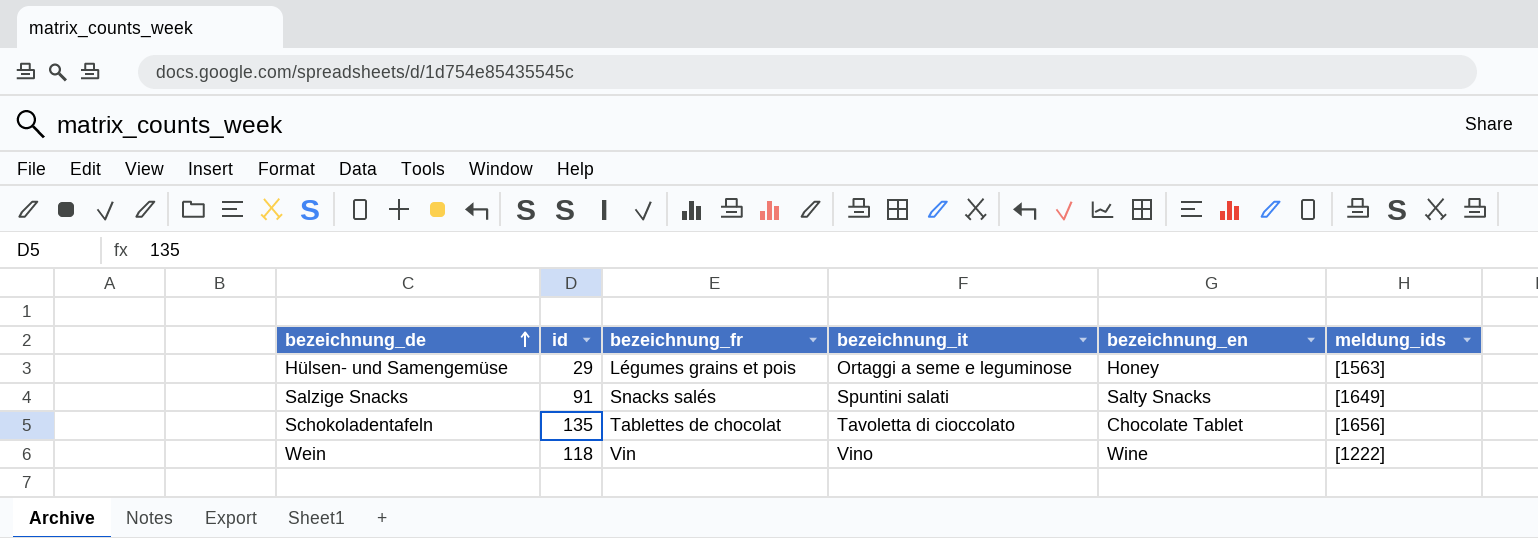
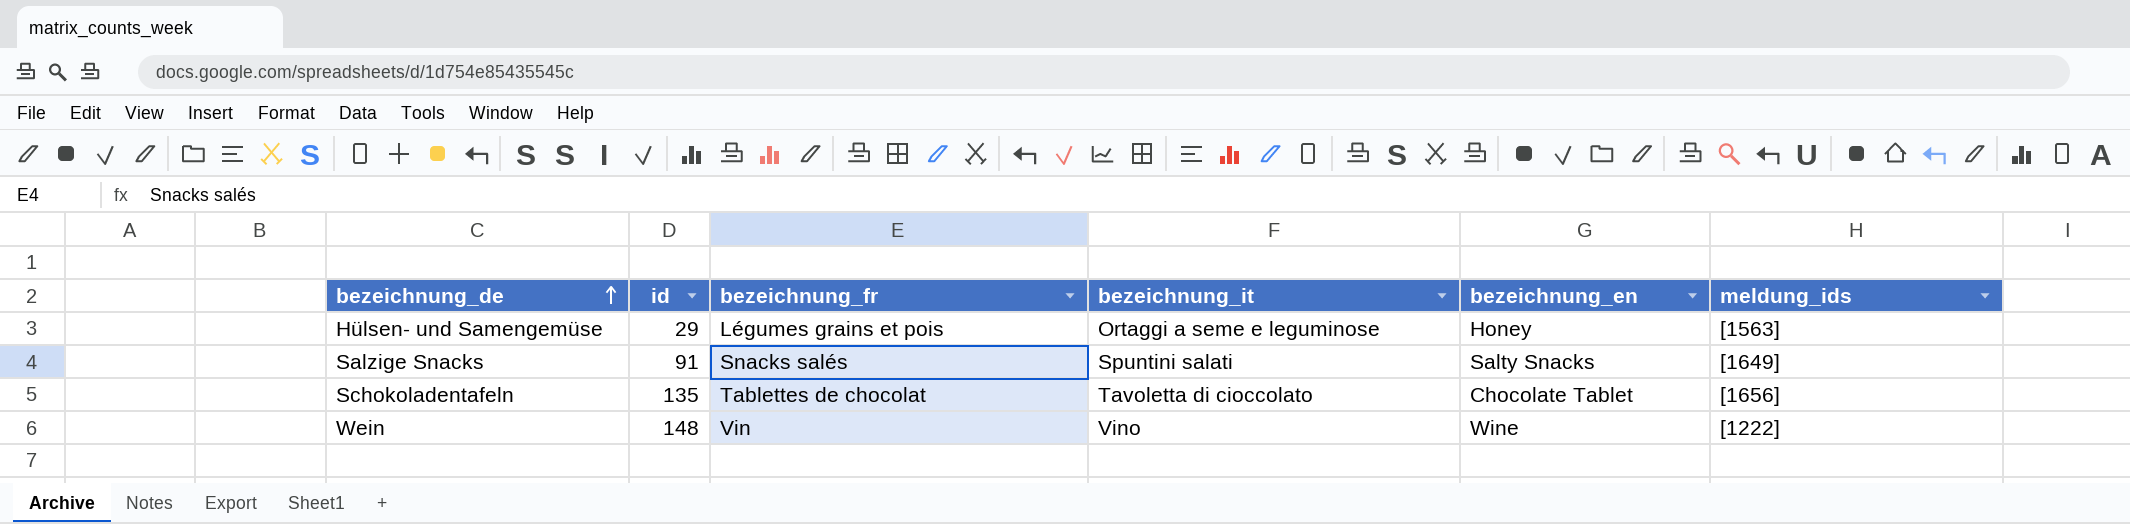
Wein | id: 118 -> 148

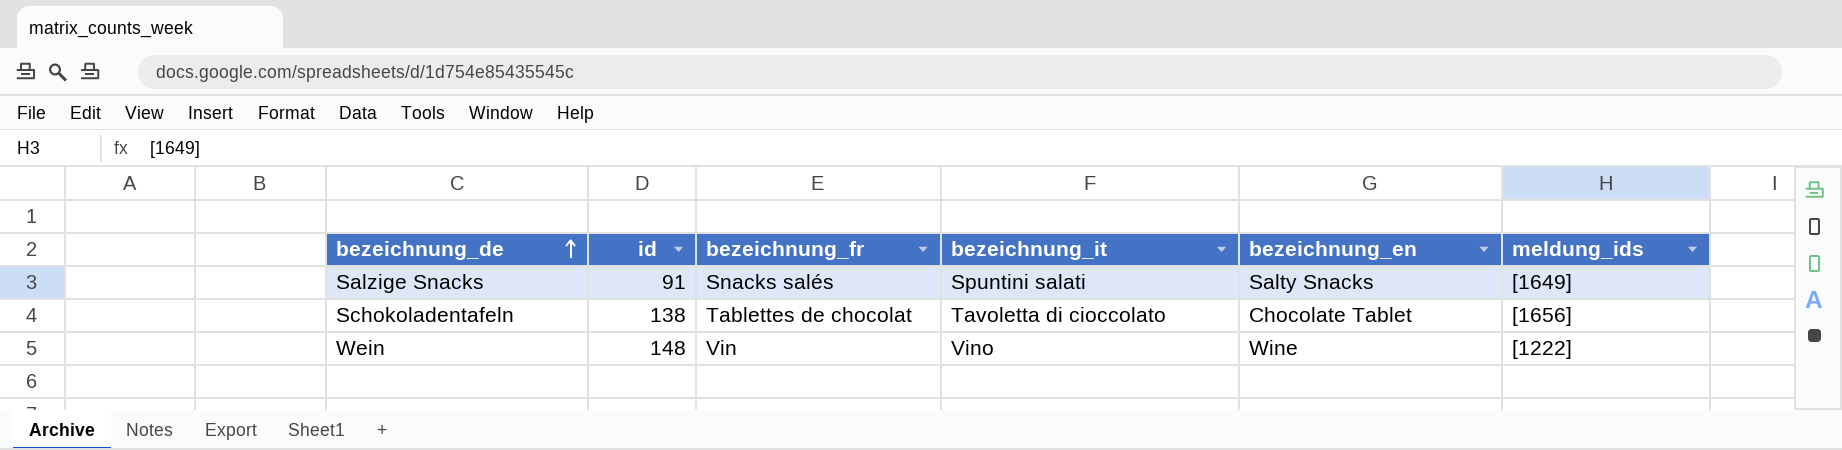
row Hülsen- und Samengemüse: 29 | Légumes grains et pois | Ortaggi a seme e leguminose | Honey | [1563] -> none
Schokoladentafeln | id: 135 -> 138

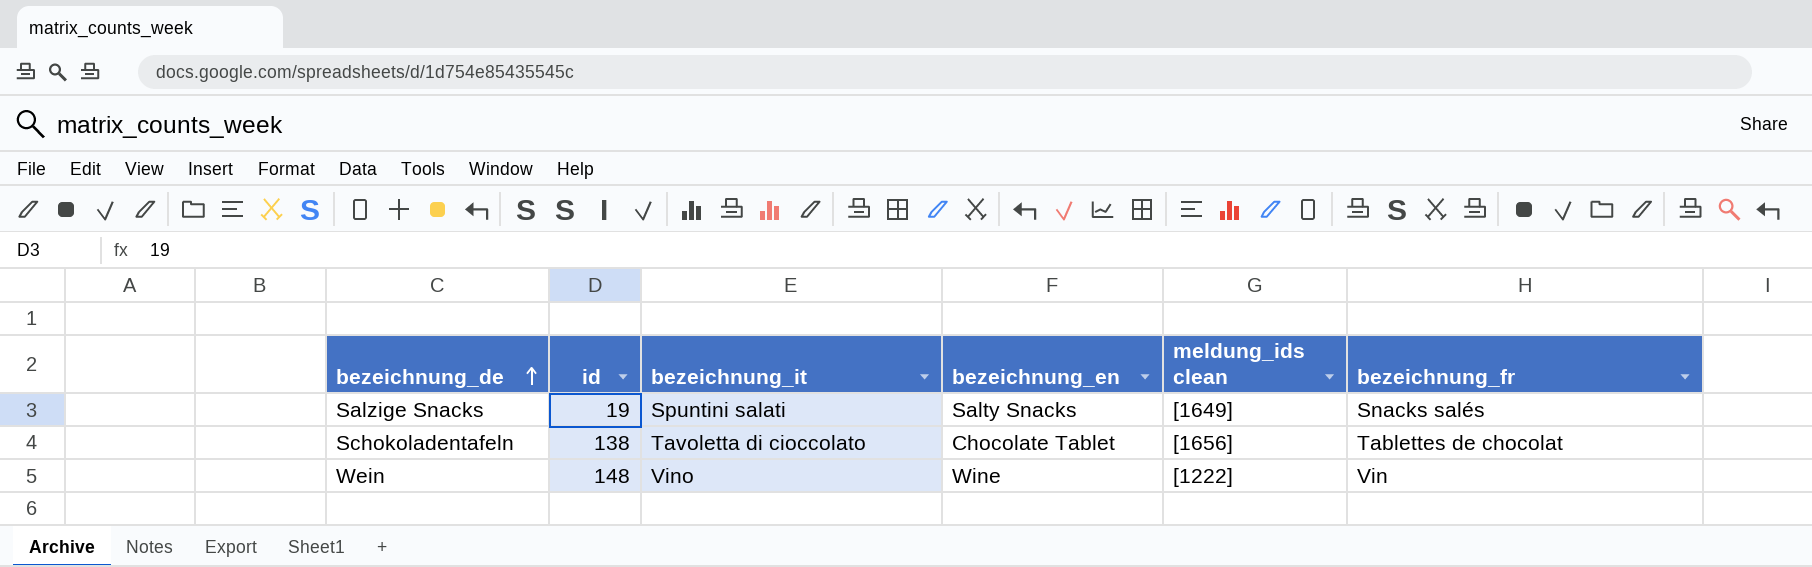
column name: meldung_ids -> meldung_ids clean
column bezeichnung_fr | position: 3 -> 6
Salzige Snacks | id: 91 -> 19

